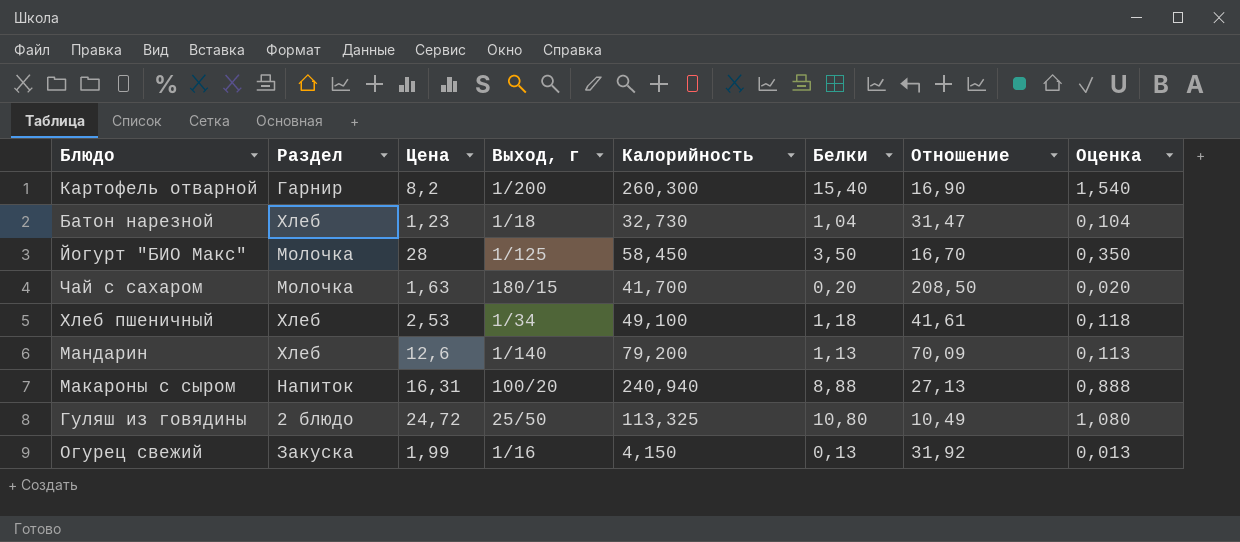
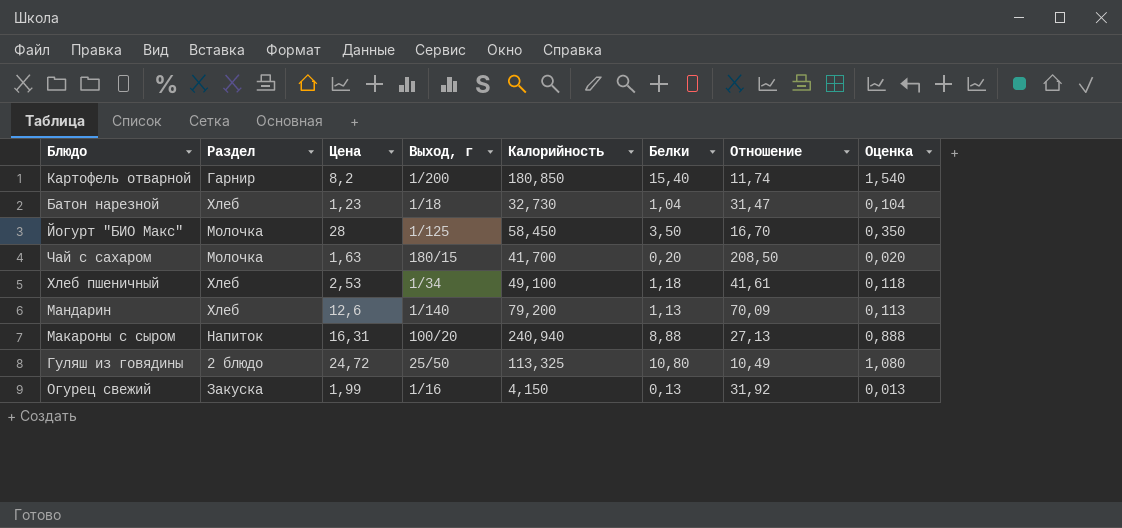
Картофель отварной | Калорийность: 260,300 -> 180,850
Картофель отварной | Отношение: 16,90 -> 11,74

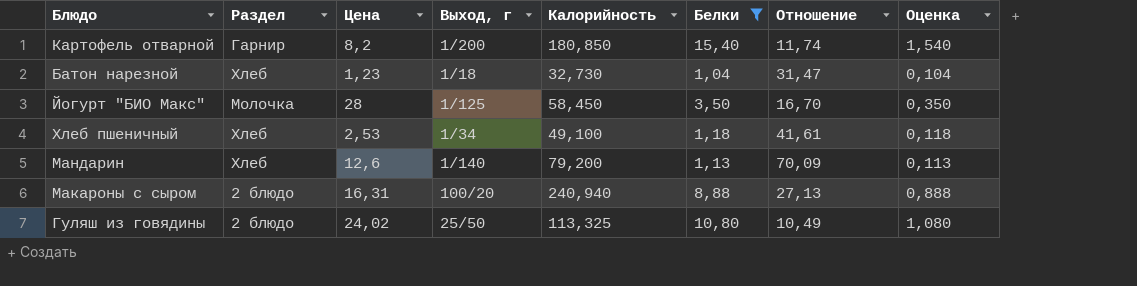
filter: none -> Белки >= 1,04
Макароны с сыром | Раздел: Напиток -> 2 блюдо
Гуляш из говядины | Цена: 24,72 -> 24,02

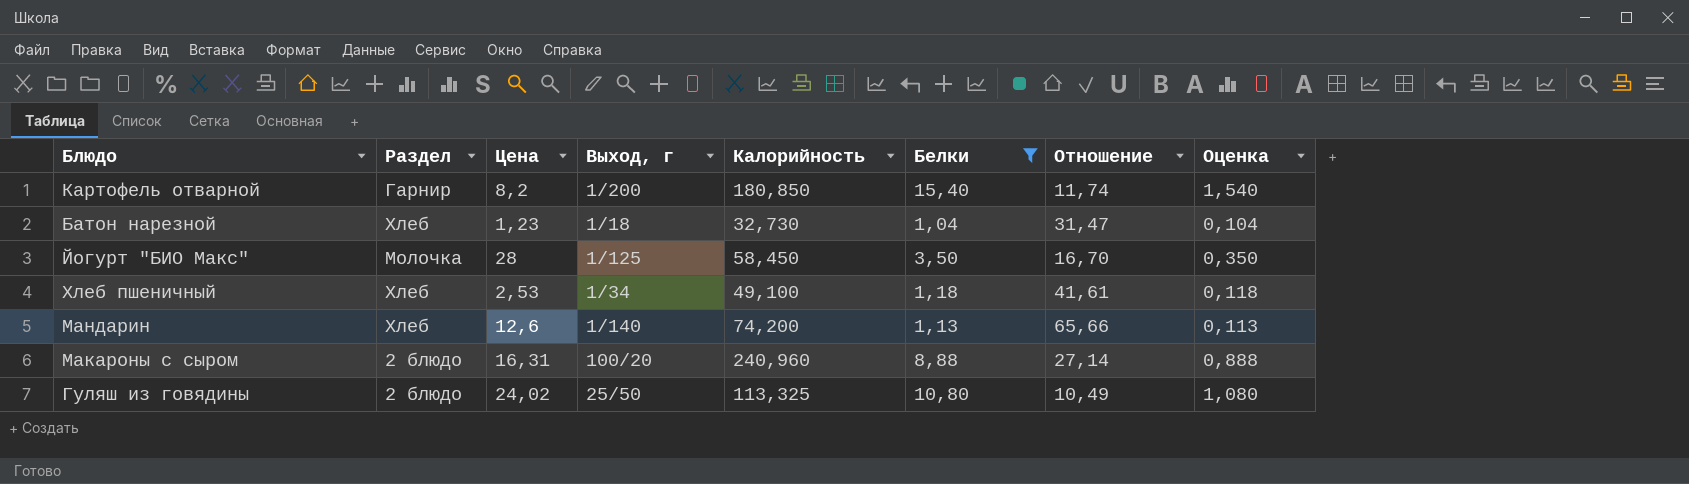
Мандарин | Калорийность: 79,200 -> 74,200
Мандарин | Отношение: 70,09 -> 65,66
Макароны с сыром | Калорийность: 240,940 -> 240,960
Макароны с сыром | Отношение: 27,13 -> 27,14

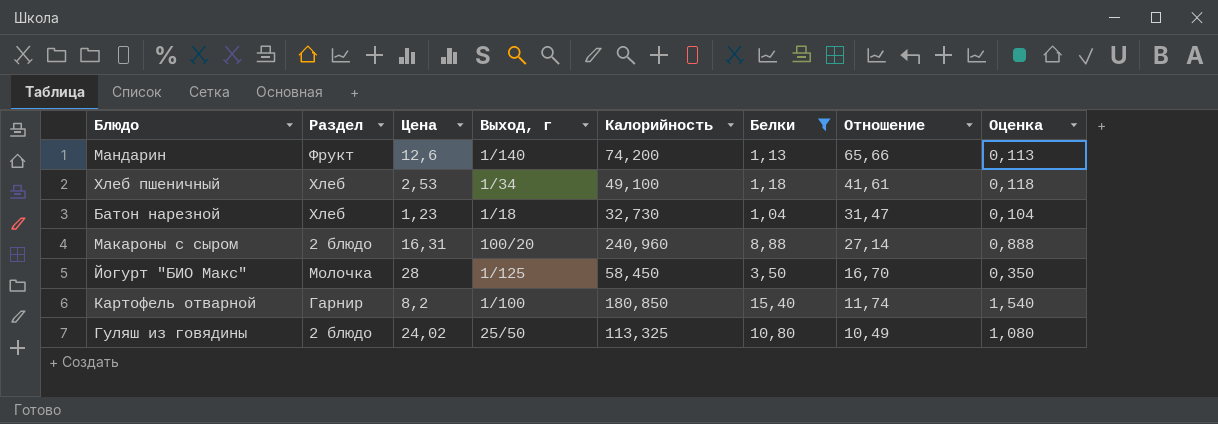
row order: none -> Отношение descending
Мандарин | Раздел: Хлеб -> Фрукт
Картофель отварной | Выход, г: 1/200 -> 1/100

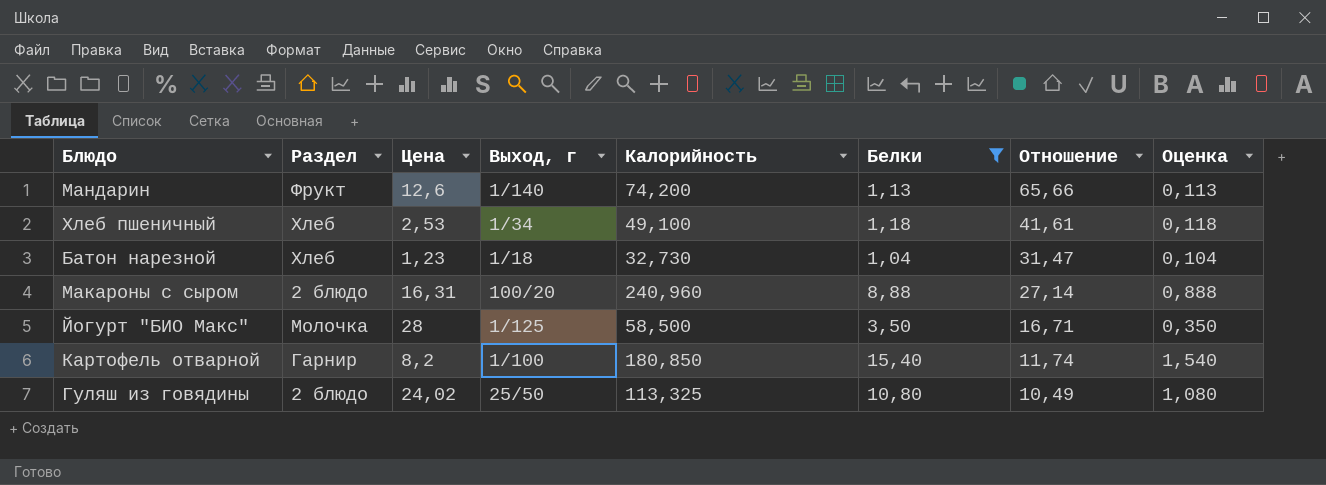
Йогурт "БИО Макс" | Калорийность: 58,450 -> 58,500
Йогурт "БИО Макс" | Отношение: 16,70 -> 16,71

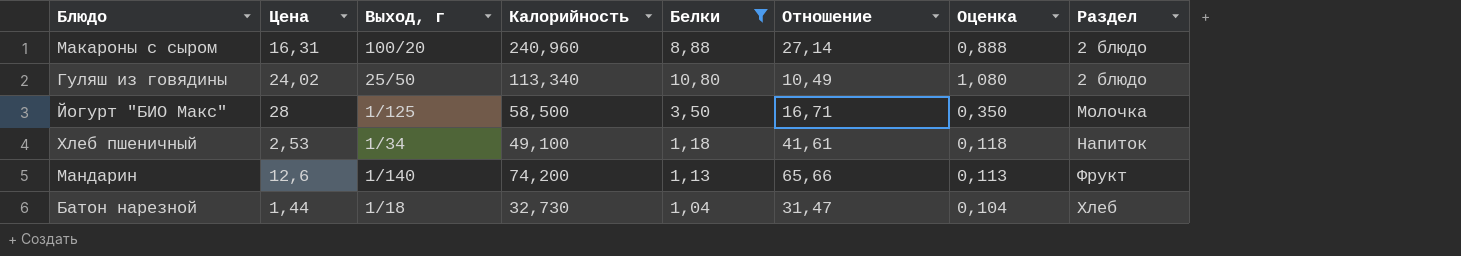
row order: Отношение descending -> Раздел ascending
column Раздел | position: 2 -> 8
row Картофель отварной: Гарнир | 8,2 | 1/100 | 180,850 | 15,40 | 11,74 | 1,540 -> none
Гуляш из говядины | Калорийность: 113,325 -> 113,340
Хлеб пшеничный | Раздел: Хлеб -> Напиток
Батон нарезной | Цена: 1,23 -> 1,44

